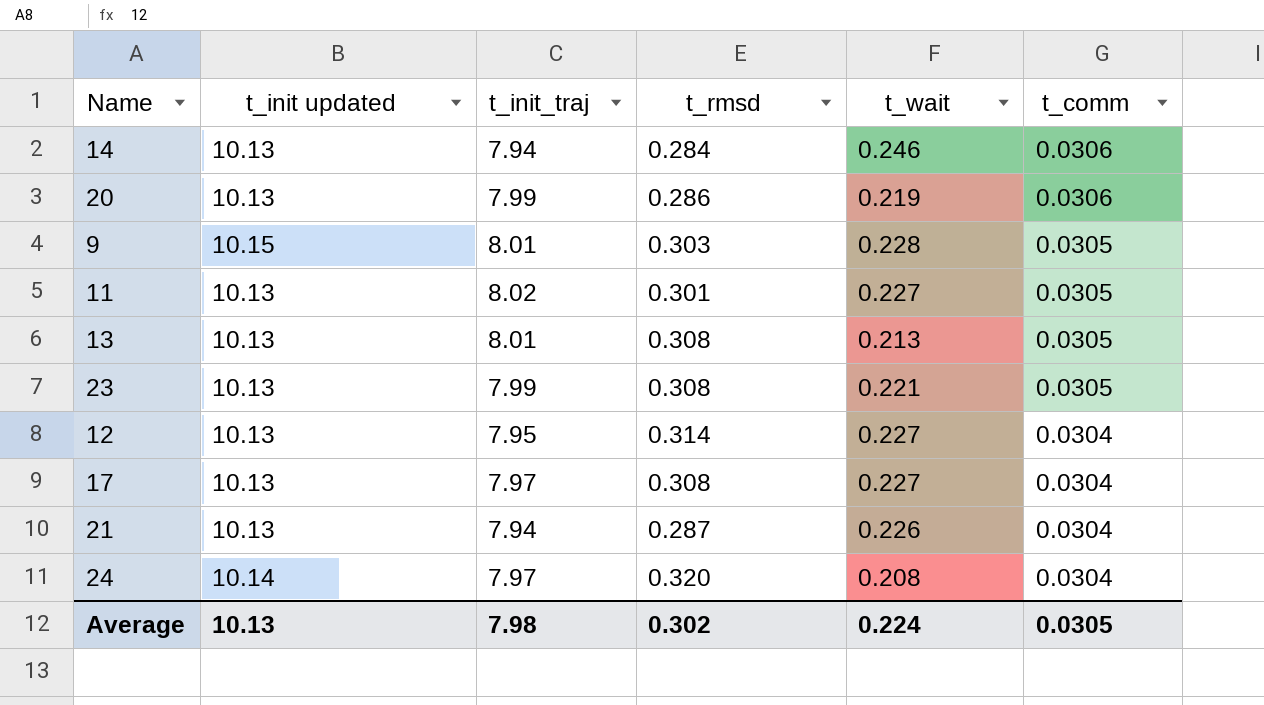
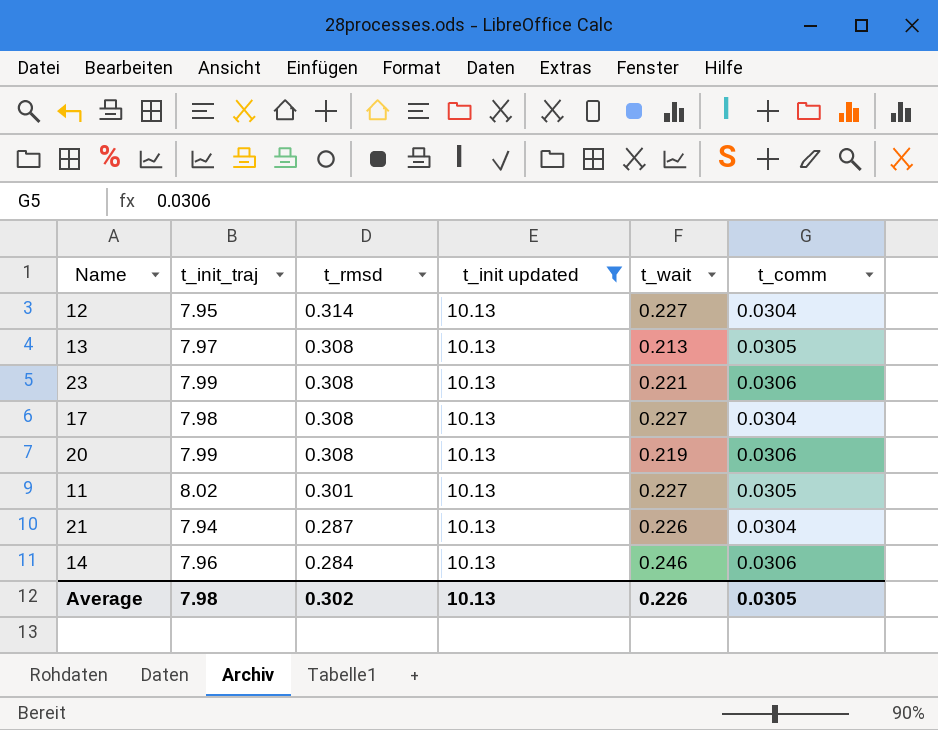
filter: none -> t_init updated = 10.13
row order: t_comm descending -> t_rmsd descending
column t_init updated | position: 2 -> 4
13 | t_init_traj: 8.01 -> 7.97
23 | t_comm: 0.0305 -> 0.0306
17 | t_init_traj: 7.97 -> 7.98
20 | t_rmsd: 0.286 -> 0.308
14 | t_init_traj: 7.94 -> 7.96
Average | t_wait: 0.224 -> 0.226

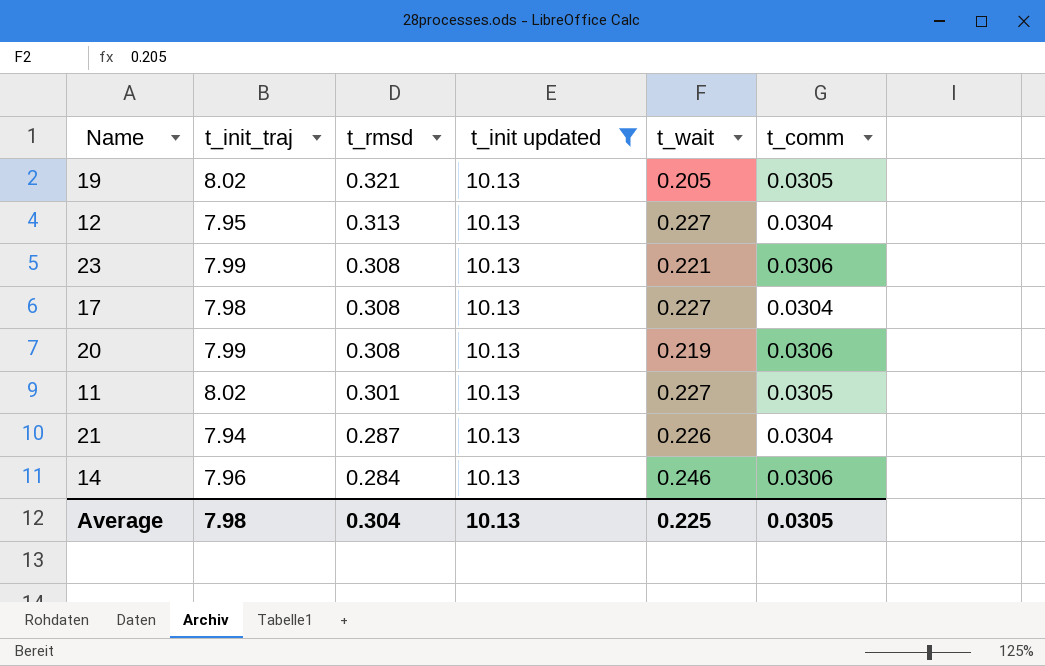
row 13: 7.97 | 0.308 | 10.13 | 0.213 | 0.0305 -> none
row 19: none -> 8.02 | 0.321 | 10.13 | 0.205 | 0.0305
12 | t_rmsd: 0.314 -> 0.313
Average | t_rmsd: 0.302 -> 0.304
Average | t_wait: 0.226 -> 0.225

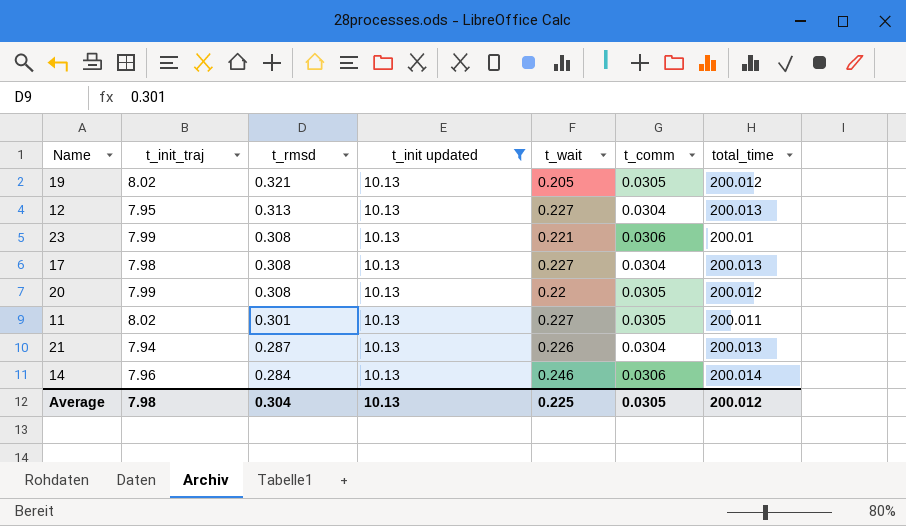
column total_time | position: none -> 7
20 | t_wait: 0.219 -> 0.22
20 | t_comm: 0.0306 -> 0.0305

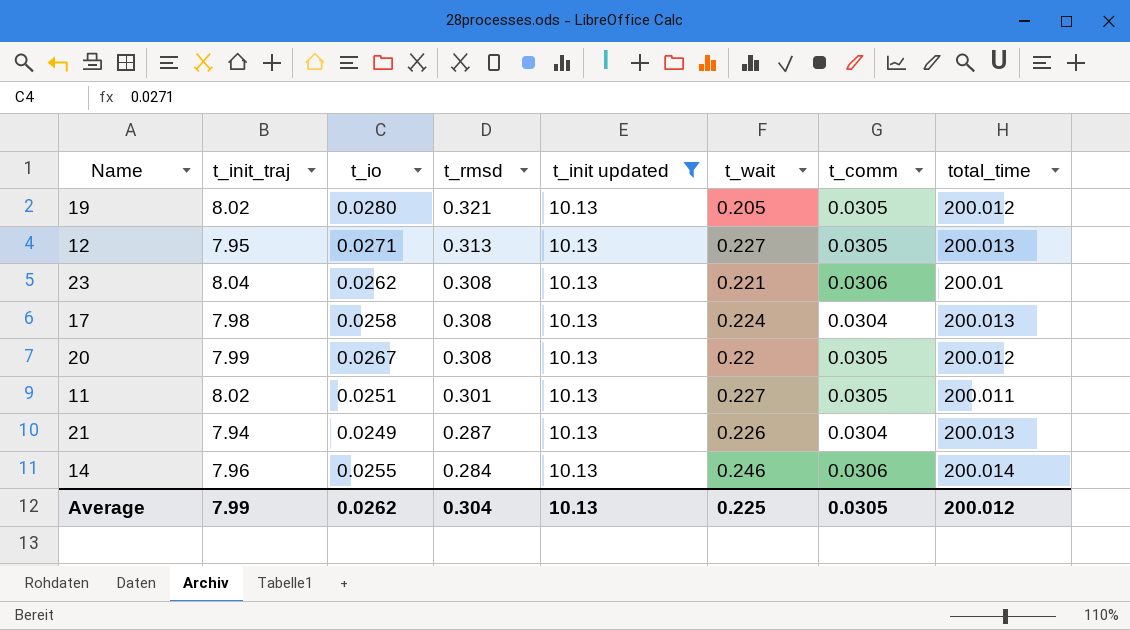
column t_io | position: none -> 3
12 | t_comm: 0.0304 -> 0.0305
23 | t_init_traj: 7.99 -> 8.04
17 | t_wait: 0.227 -> 0.224
Average | t_init_traj: 7.98 -> 7.99

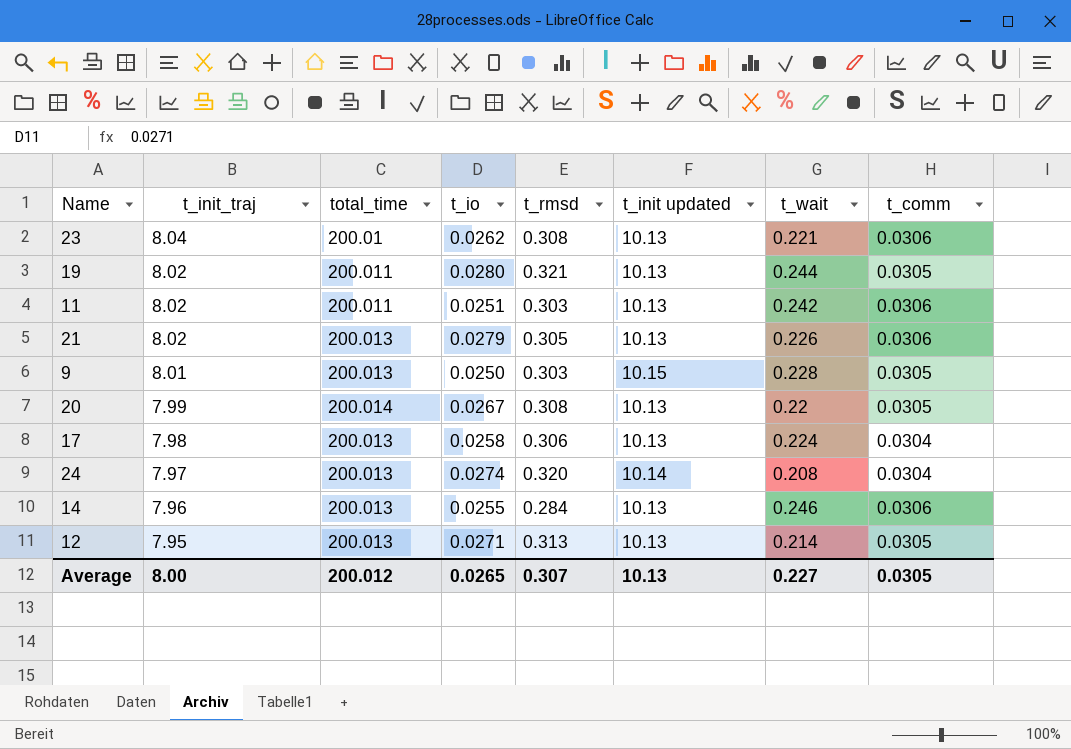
filter: t_init updated = 10.13 -> none
row order: t_rmsd descending -> t_init_traj descending
column total_time | position: 8 -> 3
19 | total_time: 200.012 -> 200.011
19 | t_wait: 0.205 -> 0.244
11 | t_rmsd: 0.301 -> 0.303
11 | t_wait: 0.227 -> 0.242
11 | t_comm: 0.0305 -> 0.0306
21 | t_init_traj: 7.94 -> 8.02
21 | t_io: 0.0249 -> 0.0279
21 | t_rmsd: 0.287 -> 0.305
21 | t_comm: 0.0304 -> 0.0306
20 | total_time: 200.012 -> 200.014
17 | t_rmsd: 0.308 -> 0.306
14 | total_time: 200.014 -> 200.013
12 | t_wait: 0.227 -> 0.214
Average | t_init_traj: 7.99 -> 8.00
Average | t_io: 0.0262 -> 0.0265
Average | t_rmsd: 0.304 -> 0.307
Average | t_wait: 0.225 -> 0.227

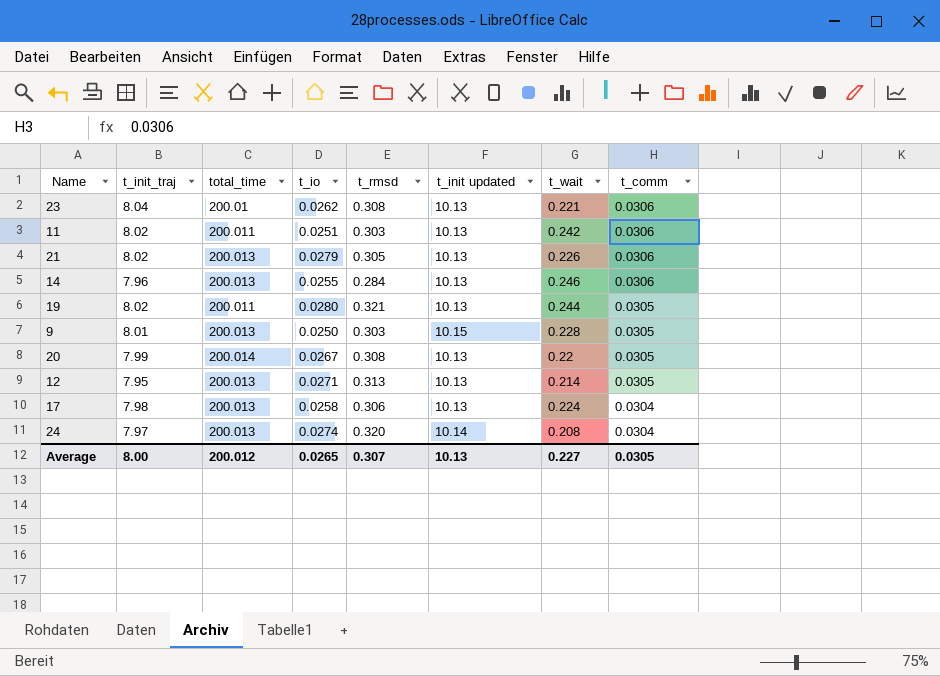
row order: t_init_traj descending -> t_comm descending

